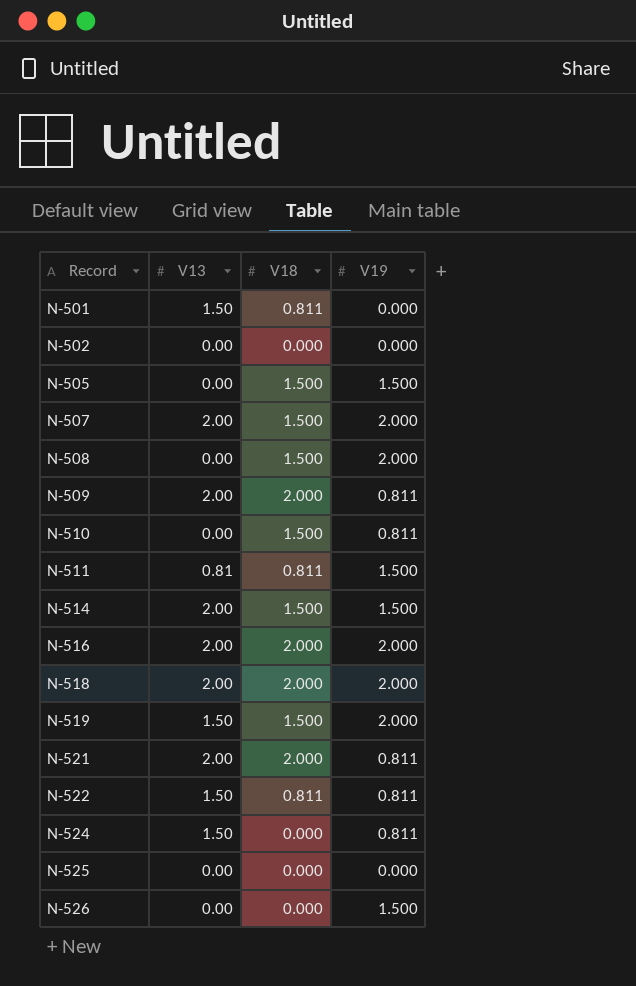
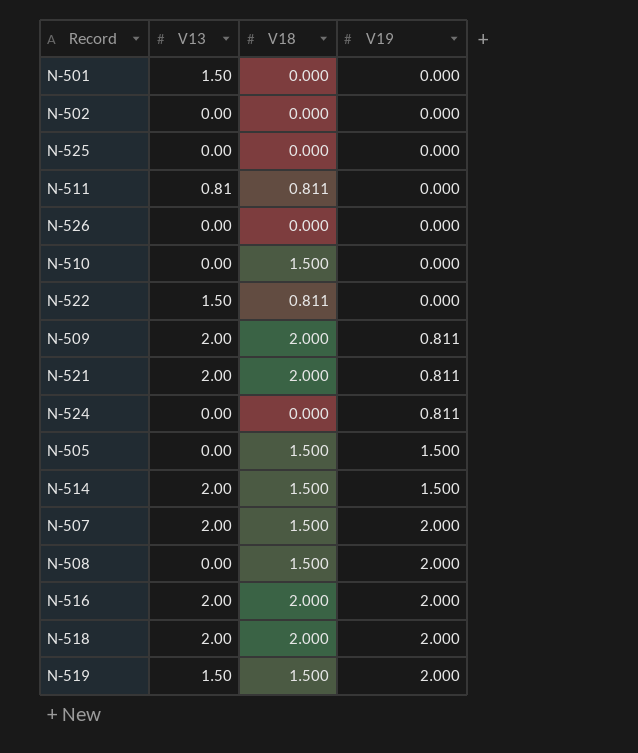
row order: Record ascending -> V19 ascending
N-501 | V18: 0.811 -> 0.000
N-511 | V19: 1.500 -> 0.000
N-526 | V19: 1.500 -> 0.000
N-510 | V19: 0.811 -> 0.000
N-522 | V19: 0.811 -> 0.000
N-524 | V13: 1.50 -> 0.00

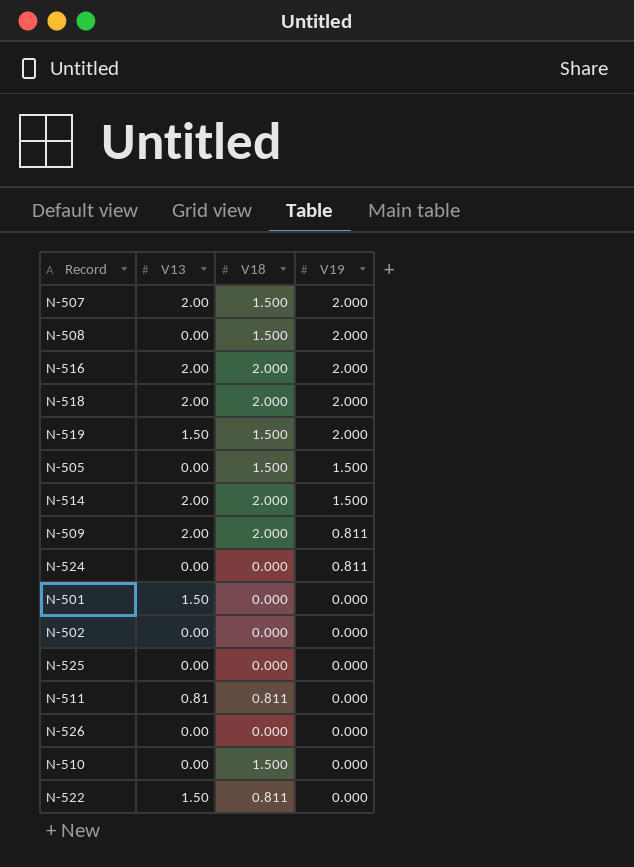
row order: V19 ascending -> V19 descending
row N-521: 2.00 | 2.000 | 0.811 -> none
N-514 | V18: 1.500 -> 2.000

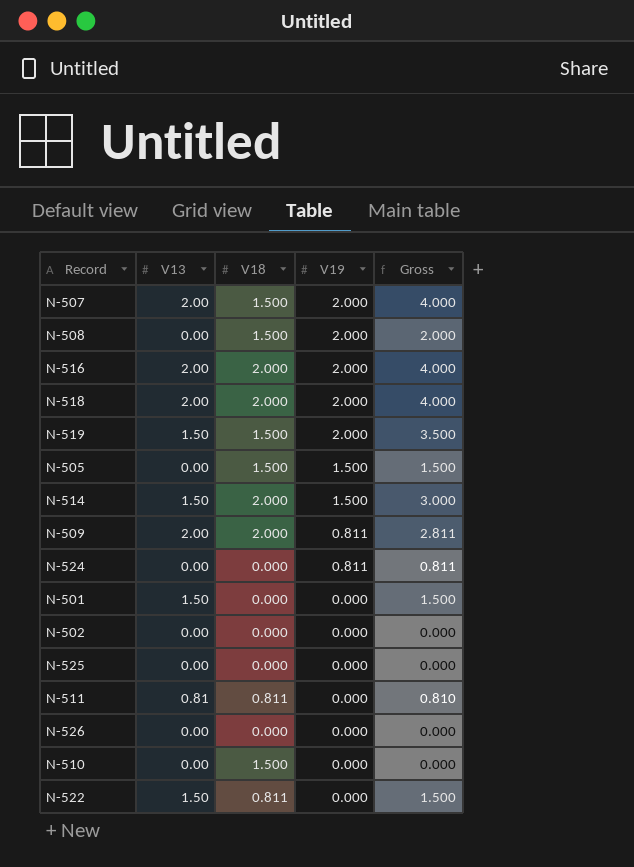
column Gross | formula: none -> [V13] + [V19]
N-514 | V13: 2.00 -> 1.50

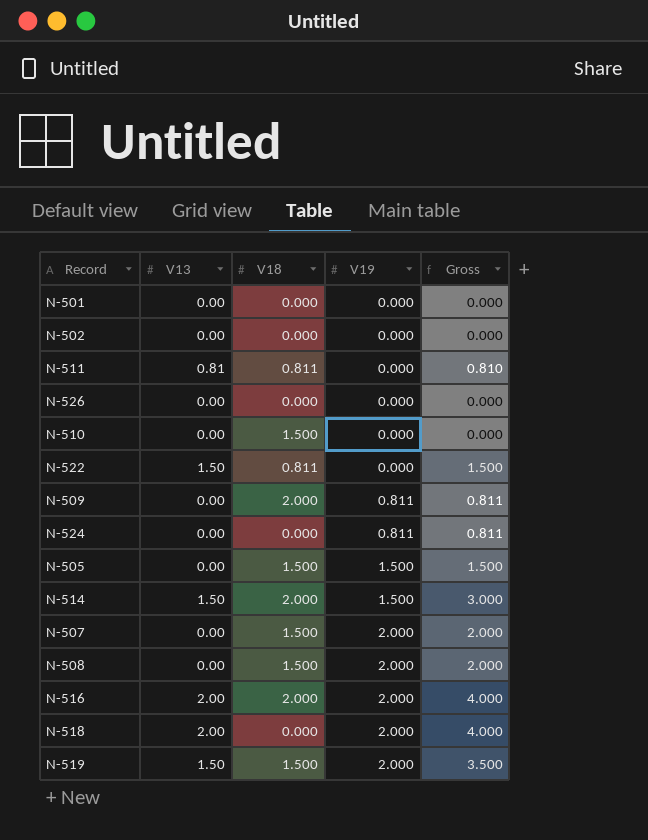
row order: V19 descending -> V19 ascending
row N-525: 0.00 | 0.000 | 0.000 | 0.000 -> none
N-501 | V13: 1.50 -> 0.00
N-501 | Gross: 1.500 -> 0.000
N-509 | V13: 2.00 -> 0.00
N-509 | Gross: 2.811 -> 0.811
N-507 | V13: 2.00 -> 0.00
N-507 | Gross: 4.000 -> 2.000
N-518 | V18: 2.000 -> 0.000

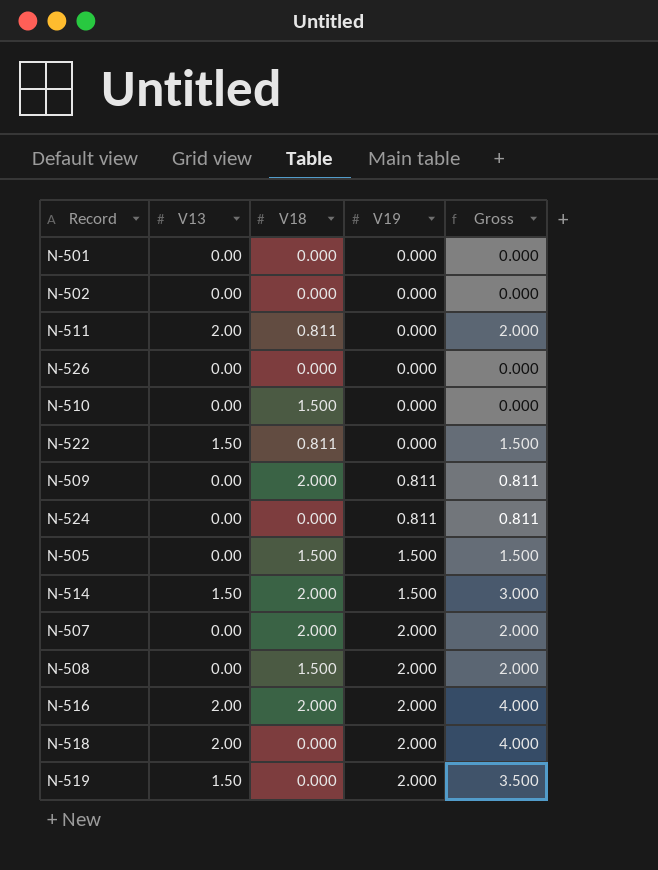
N-511 | V13: 0.81 -> 2.00
N-511 | Gross: 0.810 -> 2.000
N-507 | V18: 1.500 -> 2.000
N-519 | V18: 1.500 -> 0.000

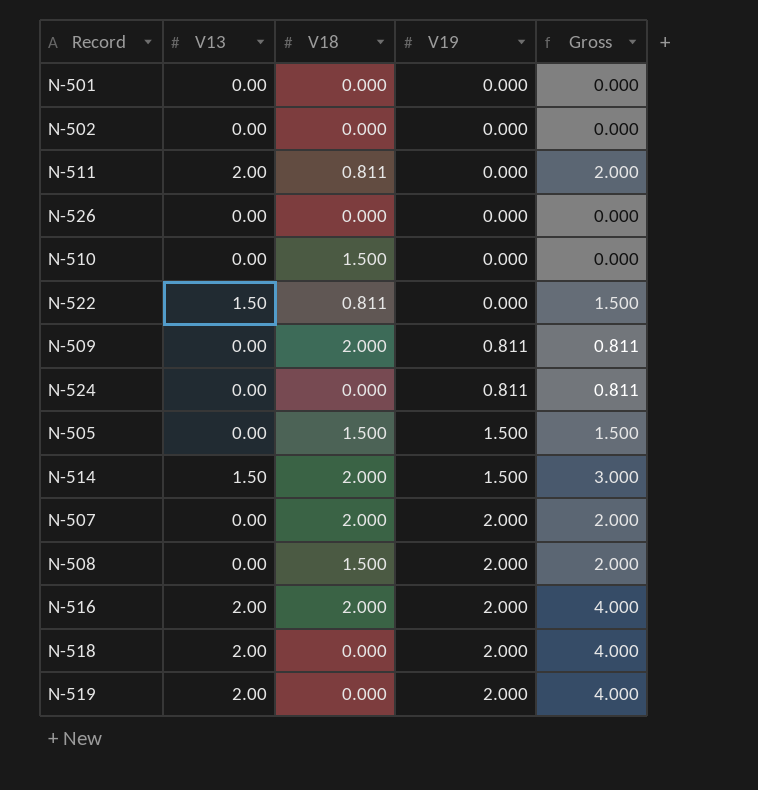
N-519 | V13: 1.50 -> 2.00
N-519 | Gross: 3.500 -> 4.000

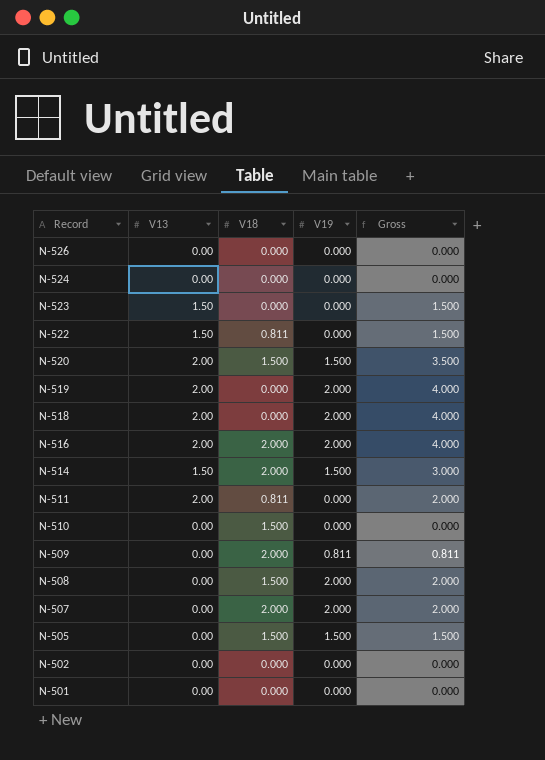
row order: V19 ascending -> Record descending
N-524 | V19: 0.811 -> 0.000
N-524 | Gross: 0.811 -> 0.000
row N-523: none -> 1.50 | 0.000 | 0.000 | 1.500
row N-520: none -> 2.00 | 1.500 | 1.500 | 3.500

